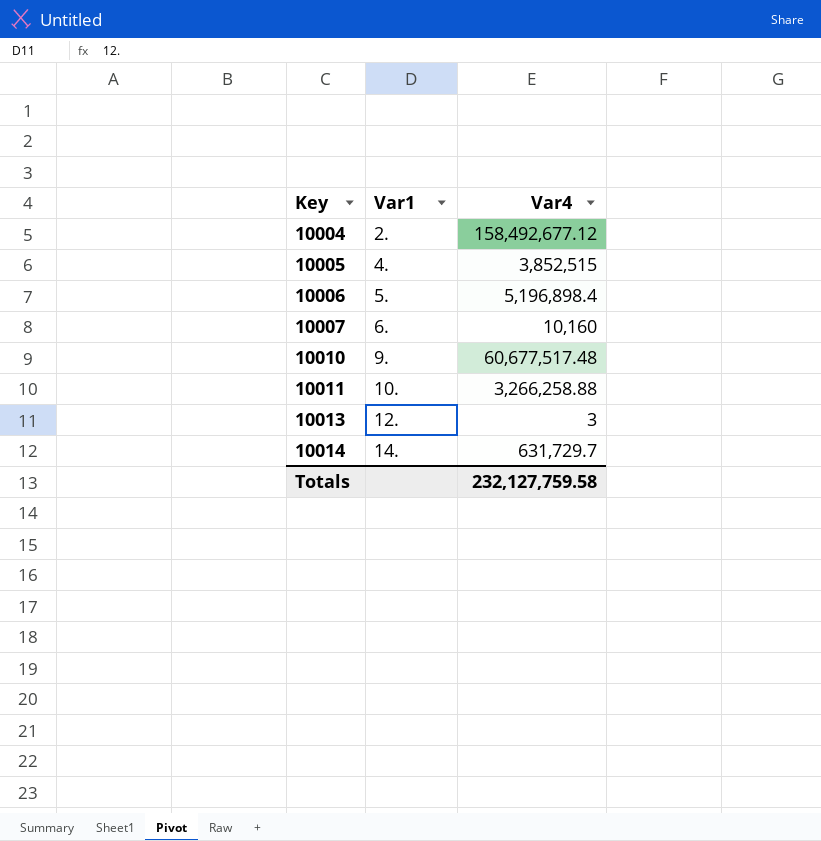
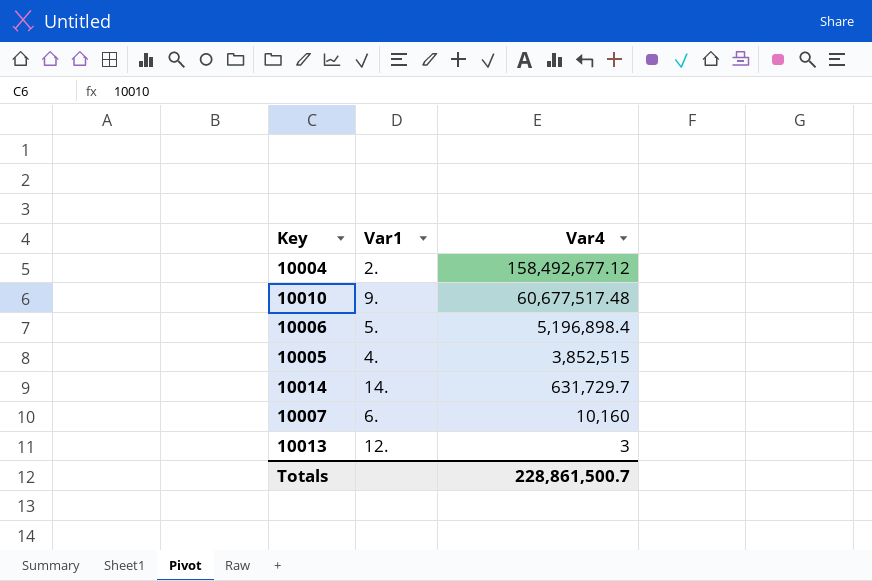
row order: Key ascending -> Var4 descending
row 10011: 10. | 3,266,258.88 -> none
Totals | Var4: 232,127,759.58 -> 228,861,500.7

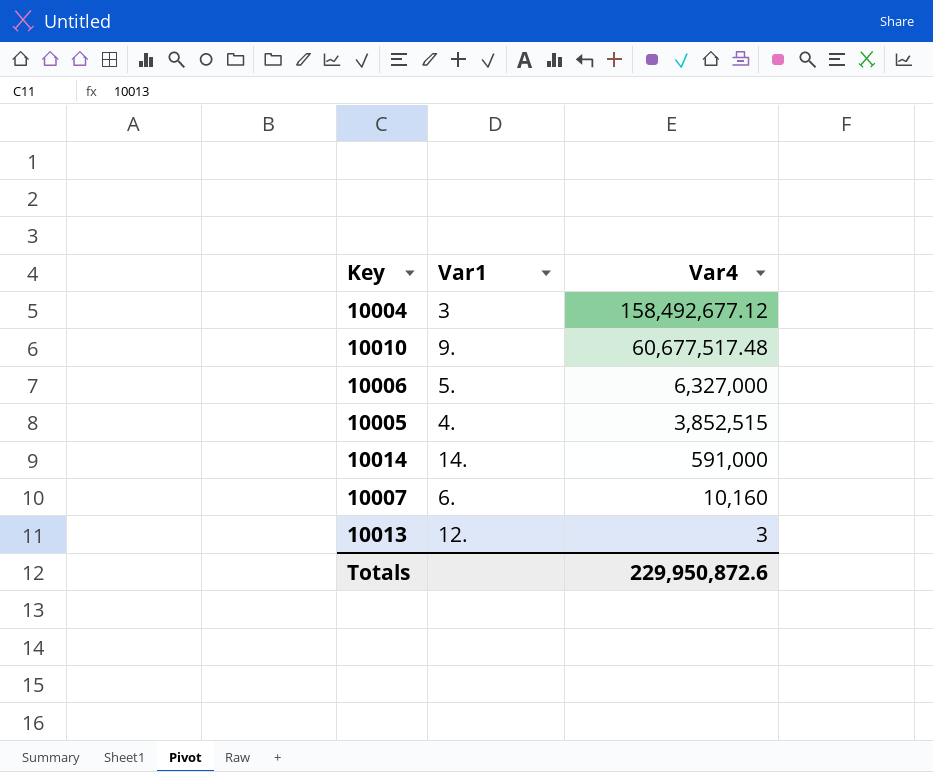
10004 | Var1: 2. -> 3
10006 | Var4: 5,196,898.4 -> 6,327,000
10014 | Var4: 631,729.7 -> 591,000
Totals | Var4: 228,861,500.7 -> 229,950,872.6

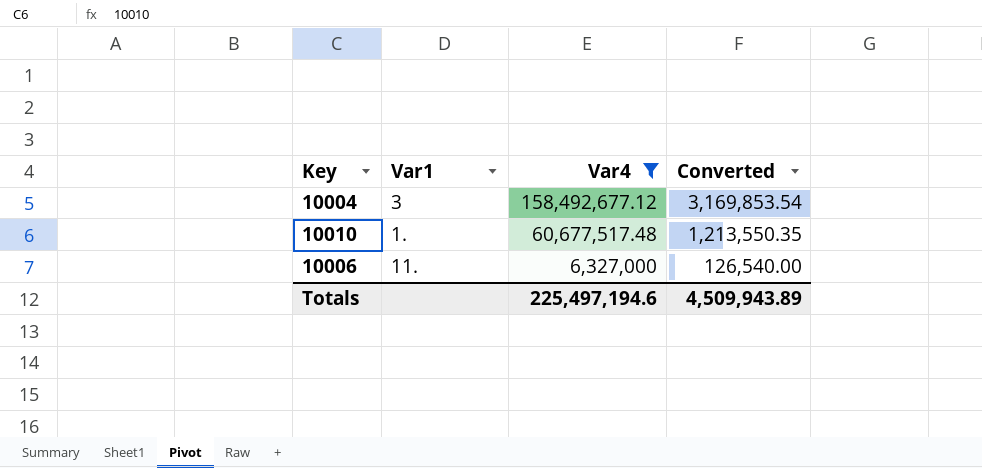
filter: none -> Var4 >= 6,327,000
column Converted | formula: none -> [Var4] * 0.02
10010 | Var1: 9. -> 1.
10006 | Var1: 5. -> 11.
Totals | Var4: 229,950,872.6 -> 225,497,194.6

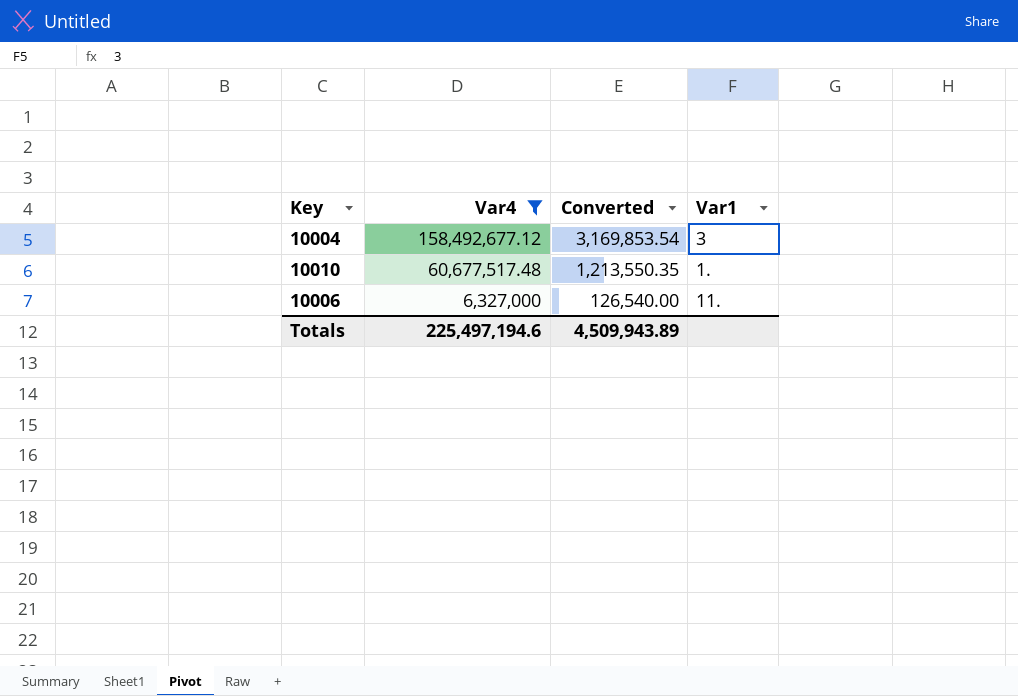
column Var1 | position: 2 -> 4

